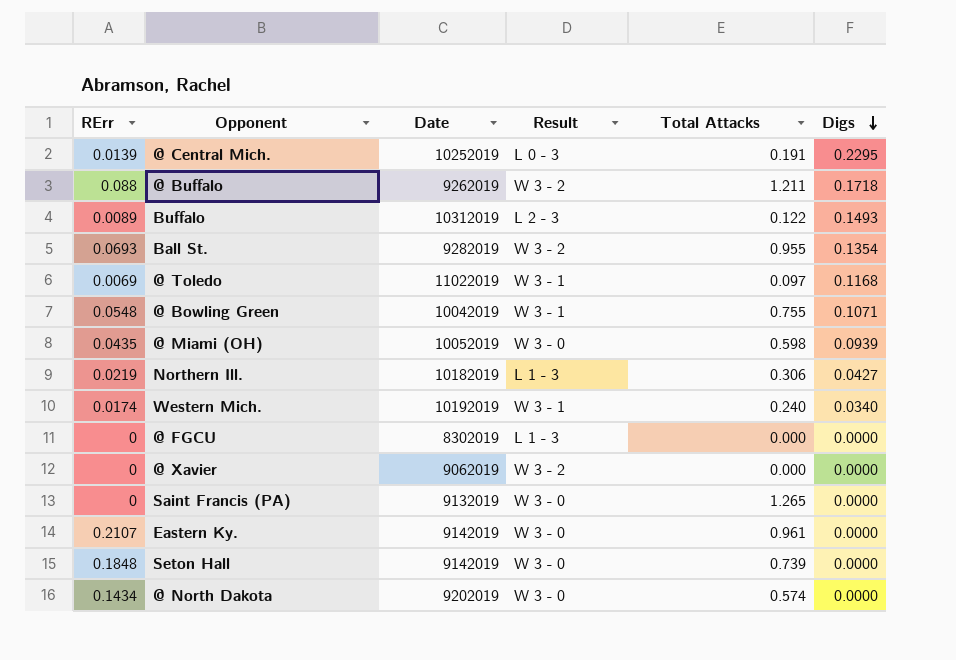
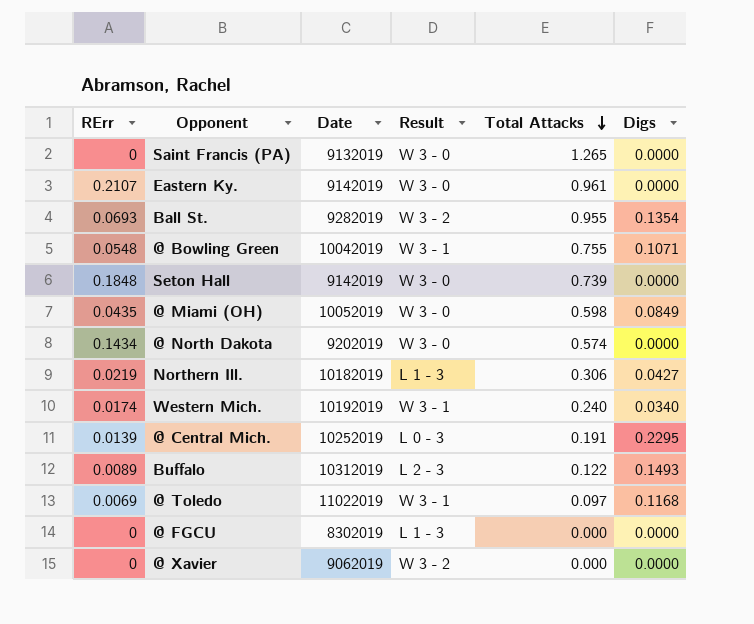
row order: Digs descending -> Total Attacks descending
row @ Buffalo: 0.088 | 9262019 | W 3 - 2 | 1.211 | 0.1718 -> none
@ Miami (OH) | Digs: 0.0939 -> 0.0849

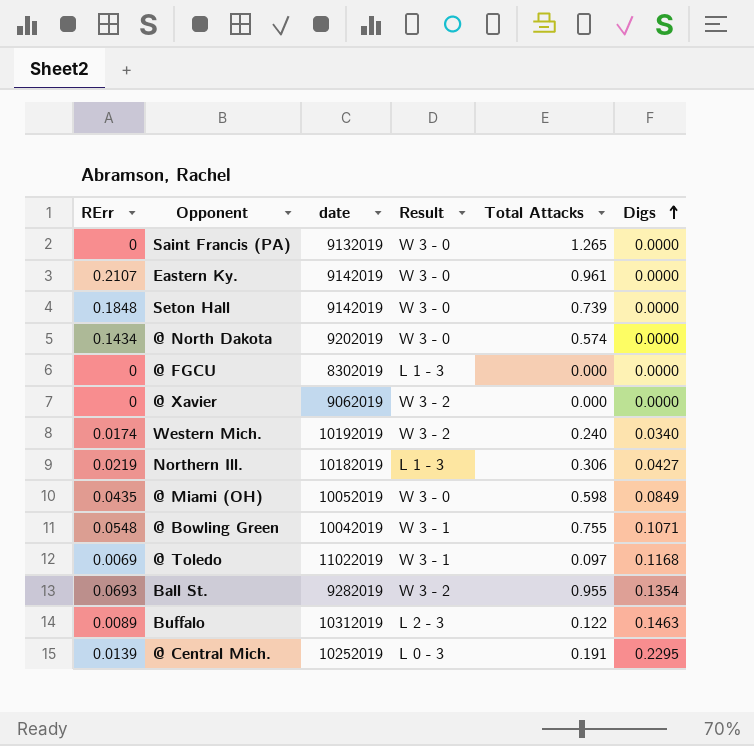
row order: Total Attacks descending -> Digs ascending
column name: Date -> date
Western Mich. | Result: W 3 - 1 -> W 3 - 2
Buffalo | Digs: 0.1493 -> 0.1463

